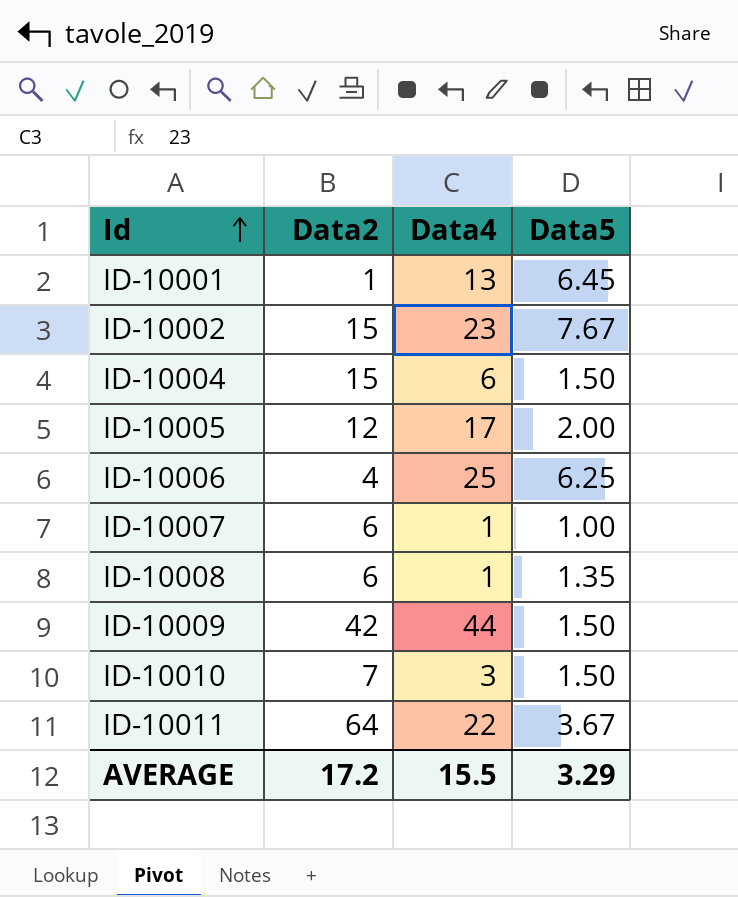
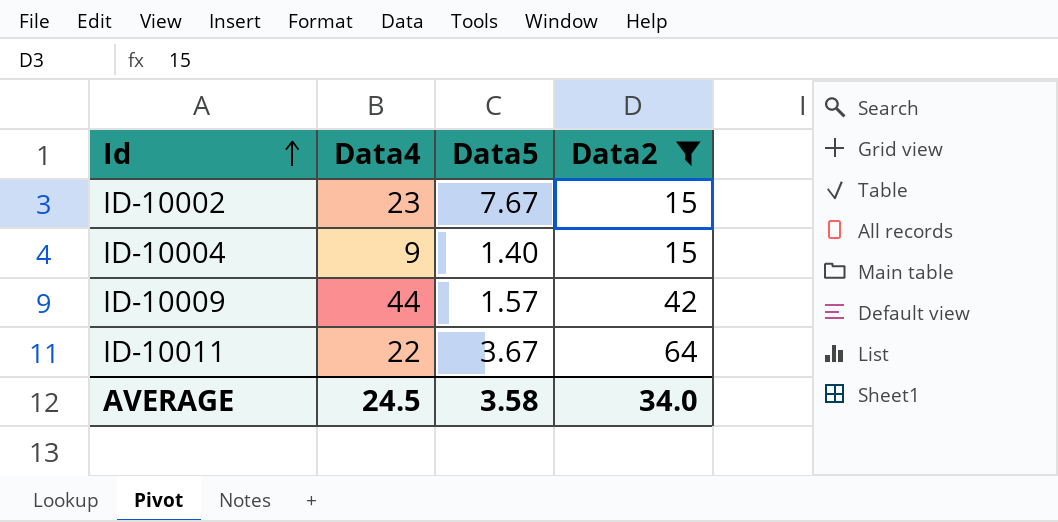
filter: none -> Data2 >= 15
column Data2 | position: 2 -> 4
ID-10004 | Data4: 6 -> 9
ID-10004 | Data5: 1.50 -> 1.40
ID-10009 | Data5: 1.50 -> 1.57
AVERAGE | Data4: 15.5 -> 24.5
AVERAGE | Data5: 3.29 -> 3.58
AVERAGE | Data2: 17.2 -> 34.0

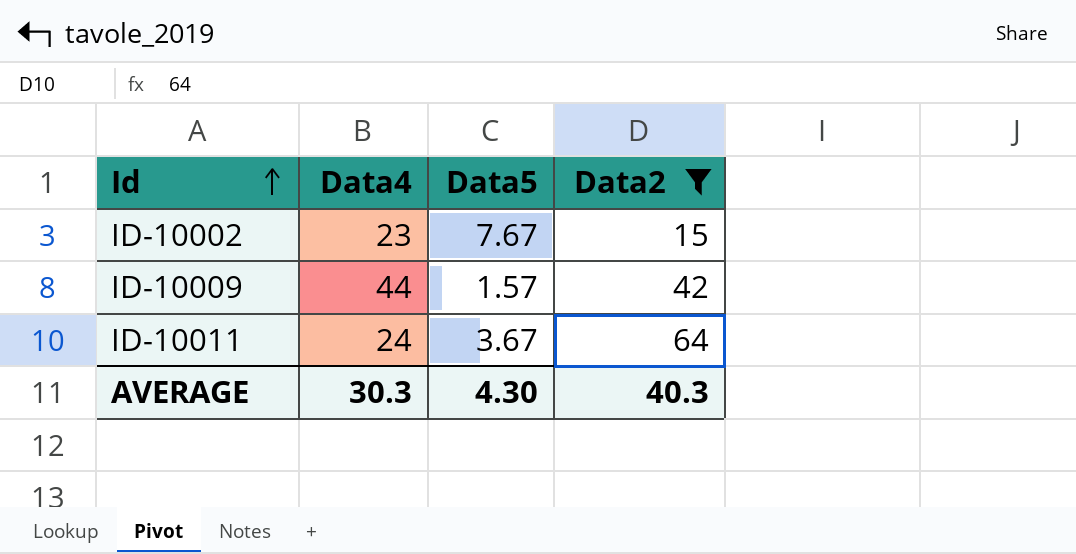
row ID-10004: 9 | 1.40 | 15 -> none
ID-10011 | Data4: 22 -> 24
AVERAGE | Data4: 24.5 -> 30.3
AVERAGE | Data5: 3.58 -> 4.30
AVERAGE | Data2: 34.0 -> 40.3

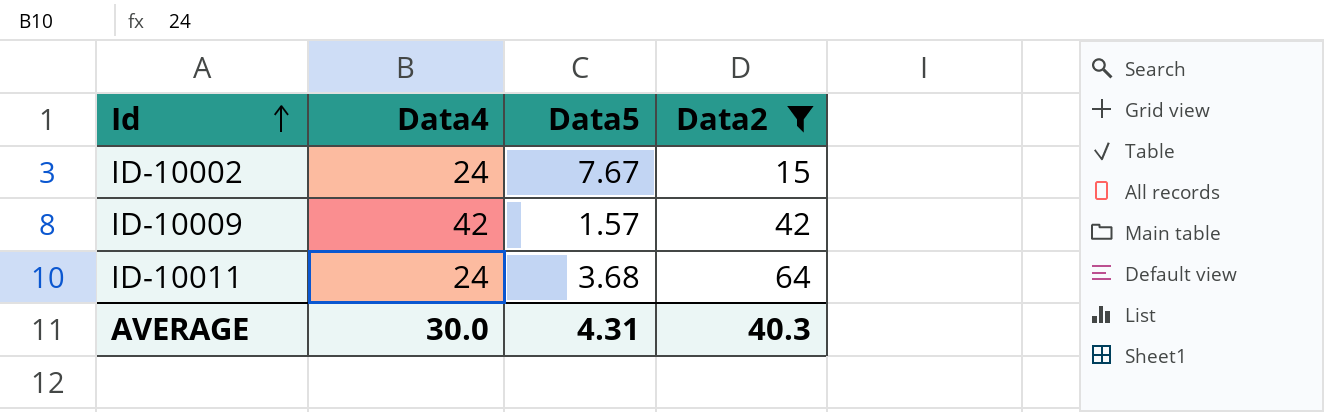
ID-10002 | Data4: 23 -> 24
ID-10009 | Data4: 44 -> 42
ID-10011 | Data5: 3.67 -> 3.68
AVERAGE | Data4: 30.3 -> 30.0
AVERAGE | Data5: 4.30 -> 4.31

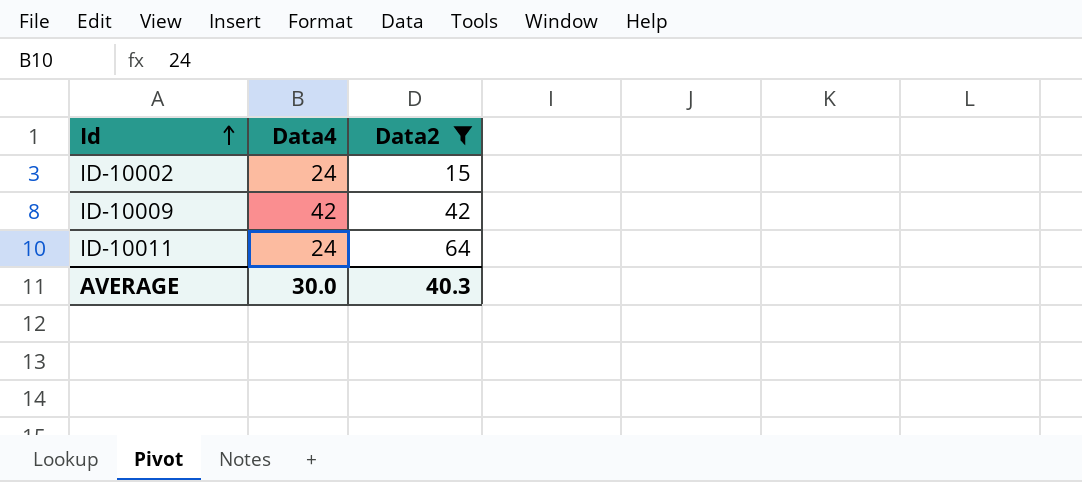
column Data5 | position: 3 -> none

